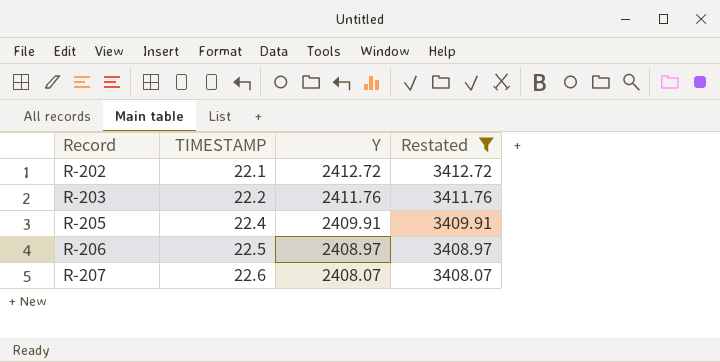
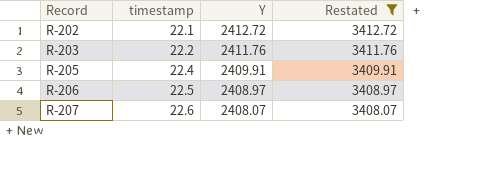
column name: TIMESTAMP -> timestamp

